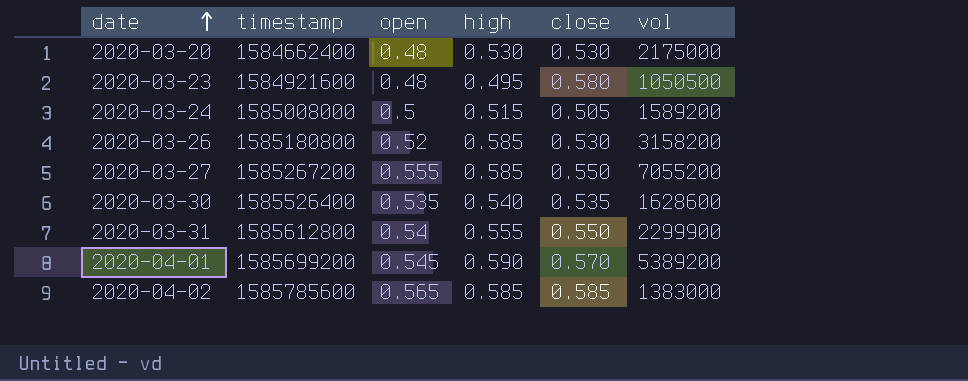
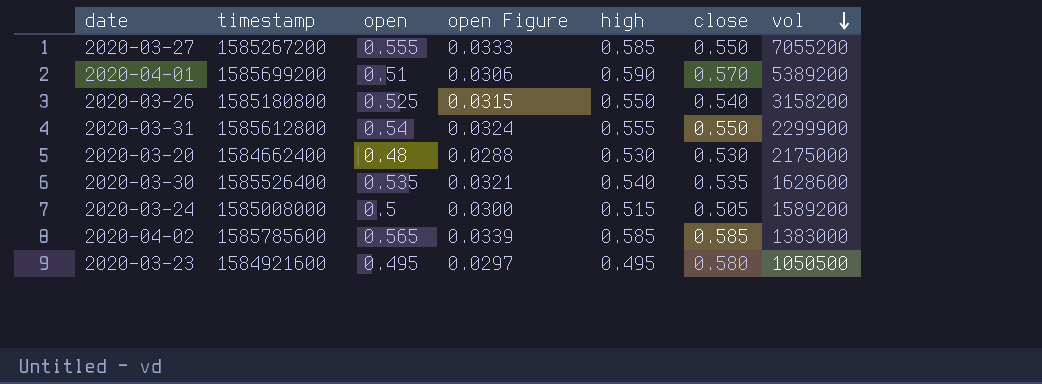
row order: date ascending -> vol descending
column open Figure | formula: none -> [open] * 0.06
2020-04-01 | open: 0.545 -> 0.51
2020-03-26 | open: 0.52 -> 0.525
2020-03-26 | high: 0.585 -> 0.550
2020-03-26 | close: 0.530 -> 0.540
2020-03-23 | open: 0.48 -> 0.495

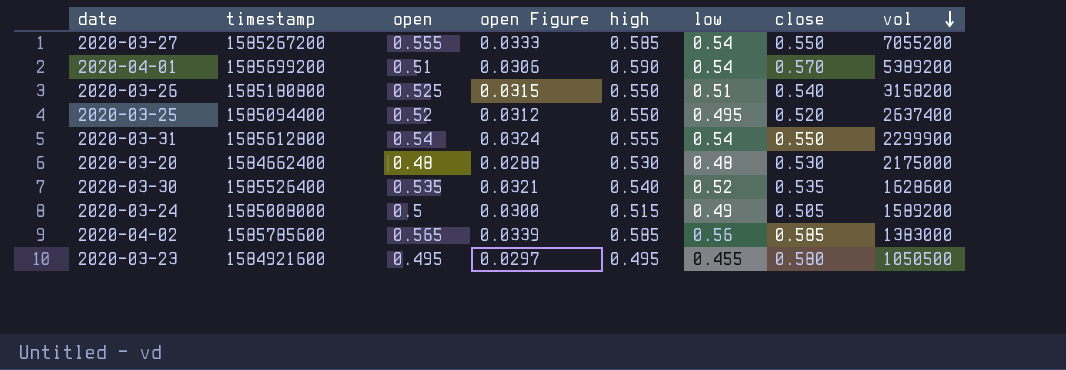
column low | position: none -> 6
row 2020-03-25: none -> 1585094400 | 0.52 | 0.0312 | 0.550 | 0.495 | 0.520 | 2637400

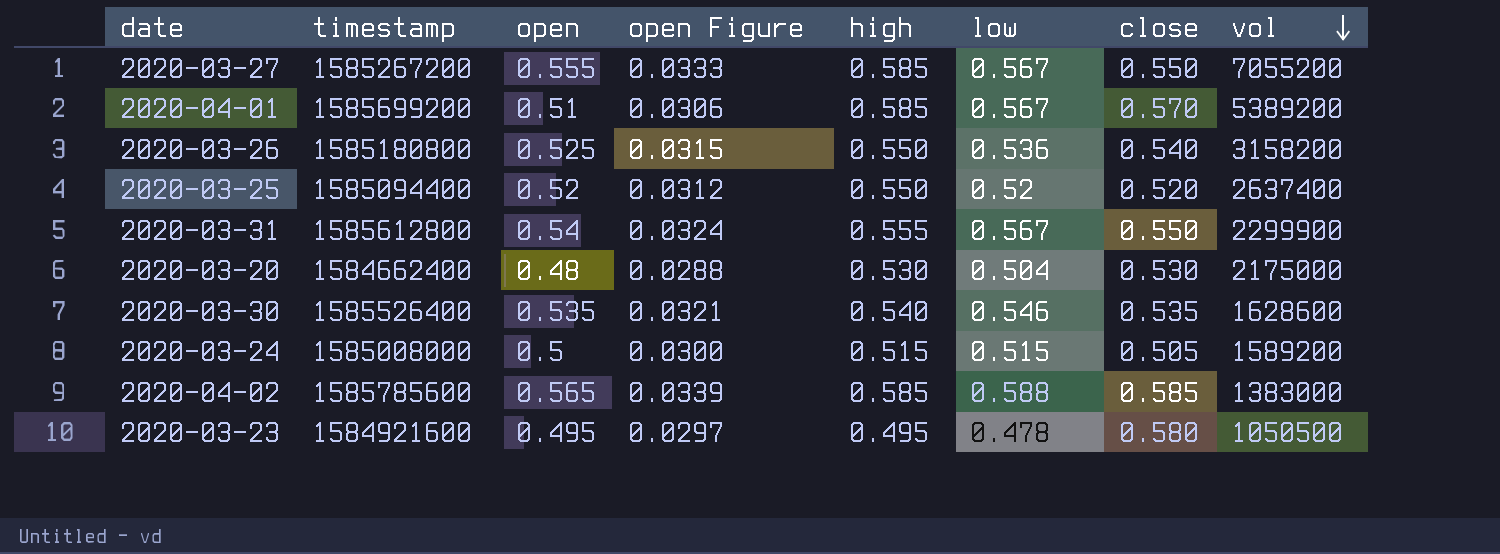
2020-03-27 | low: 0.54 -> 0.567
2020-04-01 | high: 0.590 -> 0.585
2020-04-01 | low: 0.54 -> 0.567
2020-03-26 | low: 0.51 -> 0.536
2020-03-25 | low: 0.495 -> 0.52
2020-03-31 | low: 0.54 -> 0.567
2020-03-20 | low: 0.48 -> 0.504
2020-03-30 | low: 0.52 -> 0.546
2020-03-24 | low: 0.49 -> 0.515
2020-04-02 | low: 0.56 -> 0.588
2020-03-23 | low: 0.455 -> 0.478

